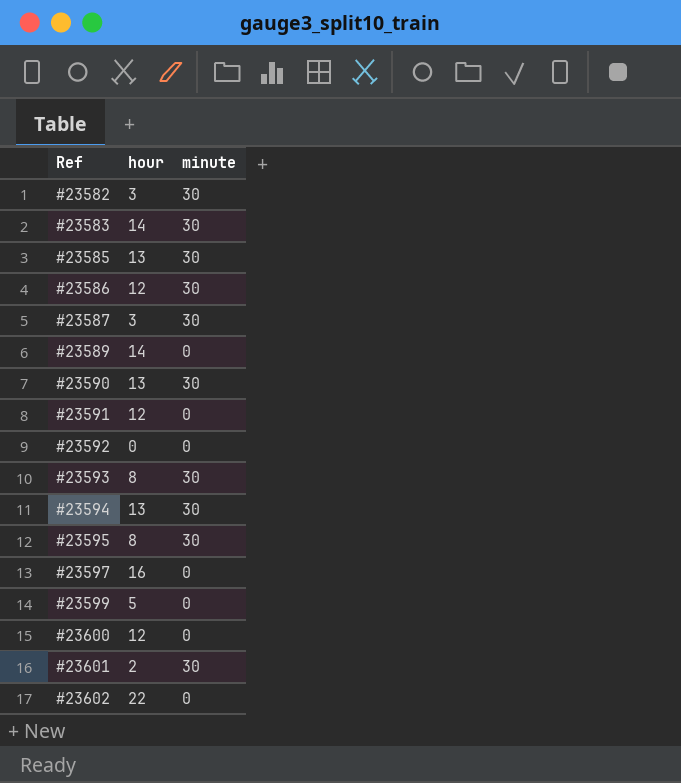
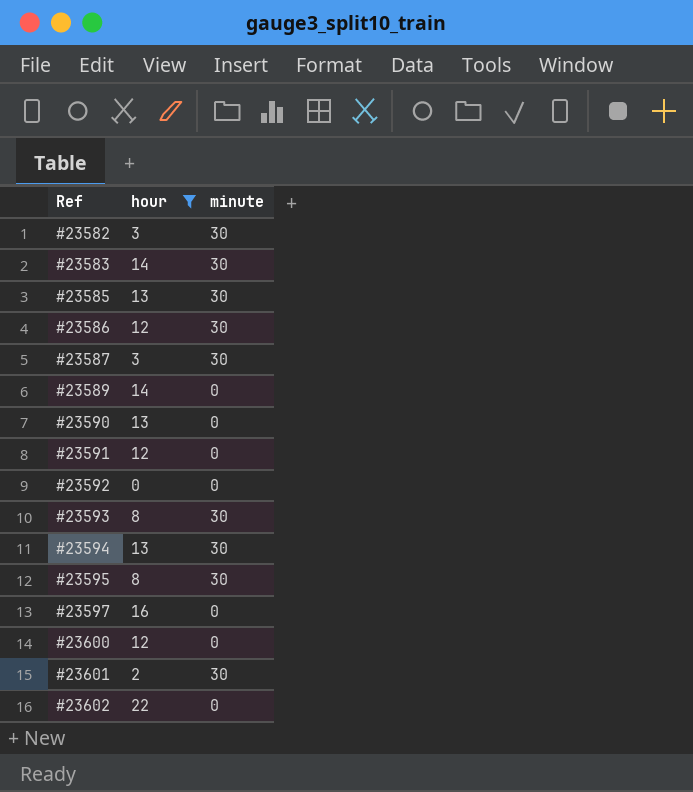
filter: none -> hour != 5
#23590 | minute: 30 -> 0

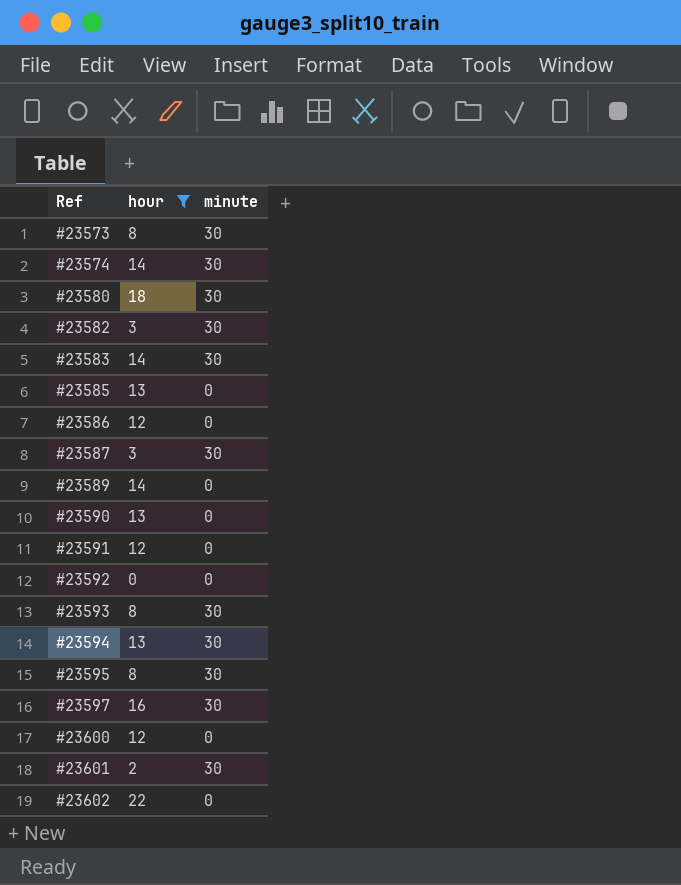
row #23573: none -> 8 | 30
row #23574: none -> 14 | 30
row #23580: none -> 18 | 30
#23585 | minute: 30 -> 0
#23586 | minute: 30 -> 0
#23597 | minute: 0 -> 30

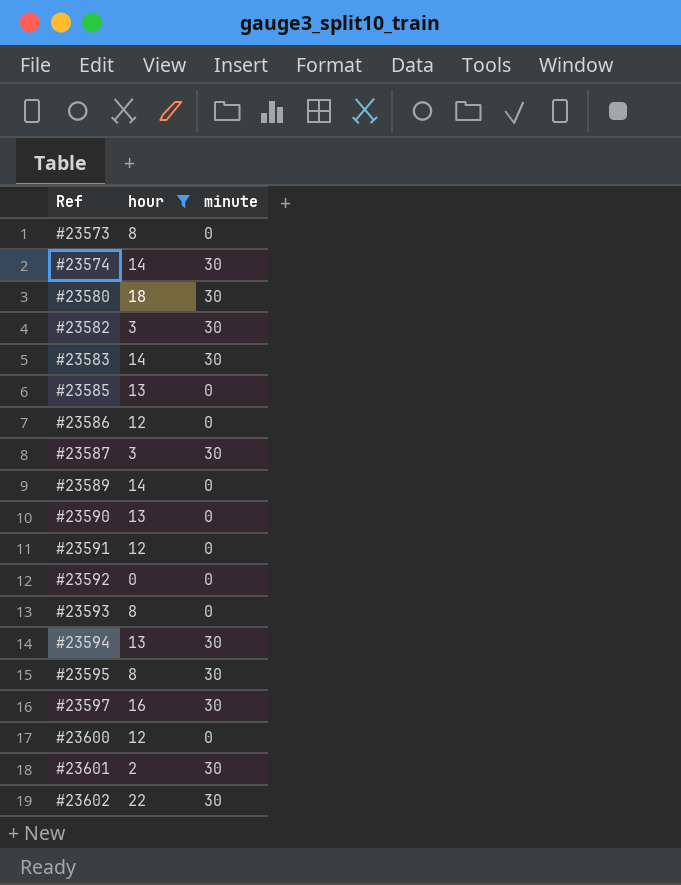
#23573 | minute: 30 -> 0
#23593 | minute: 30 -> 0
#23602 | minute: 0 -> 30

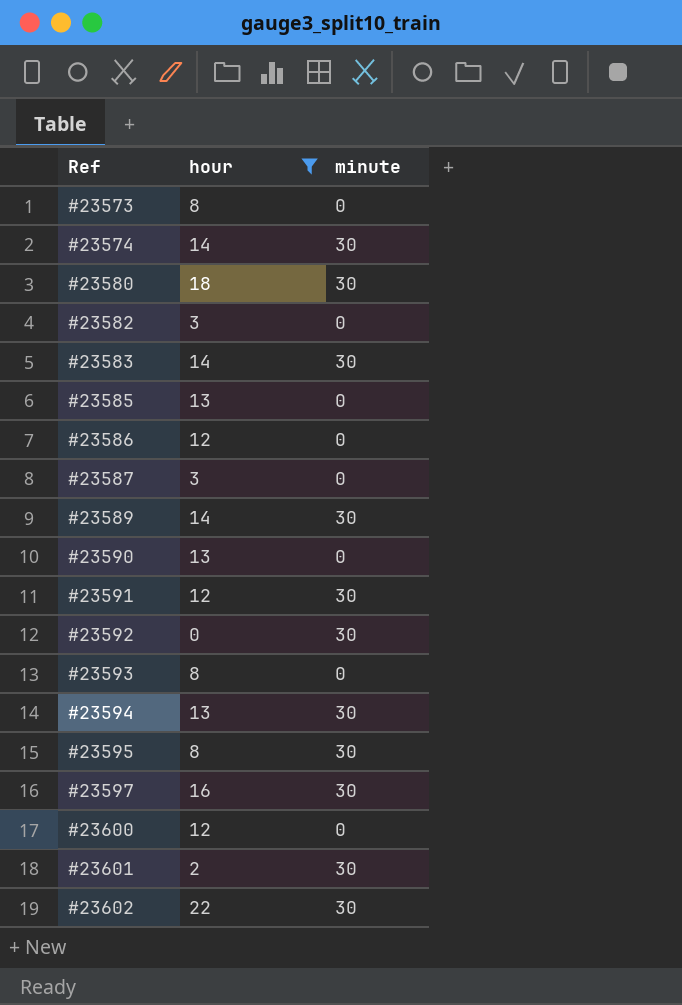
#23582 | minute: 30 -> 0
#23587 | minute: 30 -> 0
#23589 | minute: 0 -> 30
#23591 | minute: 0 -> 30
#23592 | minute: 0 -> 30

